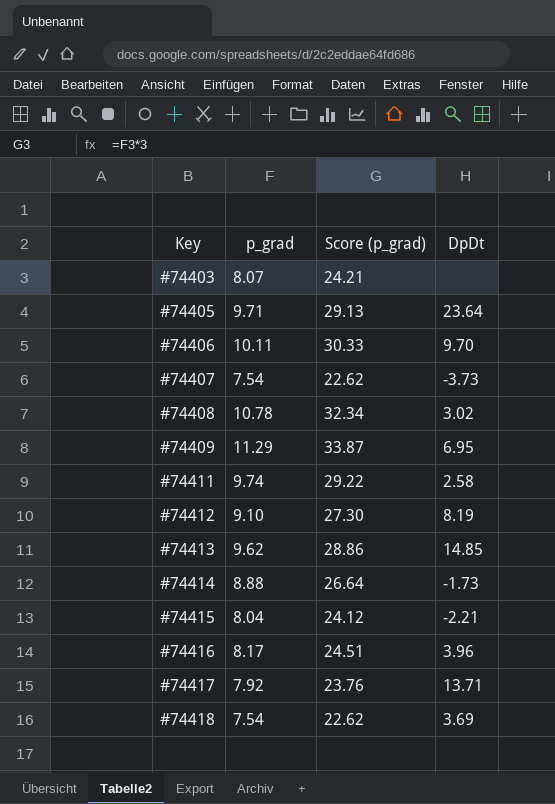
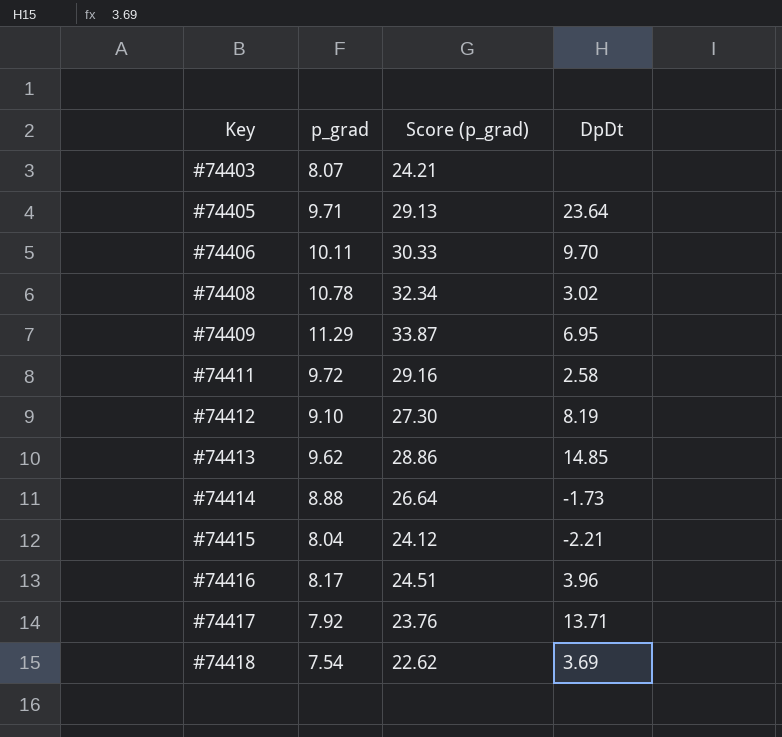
row #74407: 7.54 | 22.62 | -3.73 -> none
#74411 | p_grad: 9.74 -> 9.72
#74411 | Score (p_grad): 29.22 -> 29.16

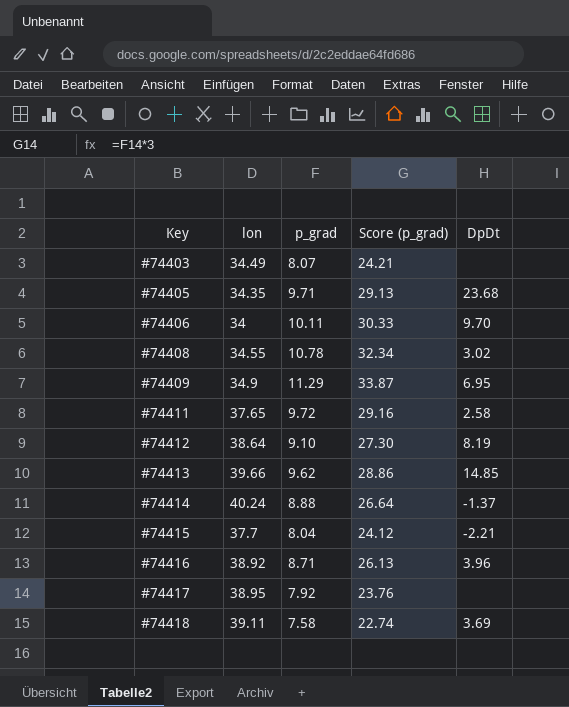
column lon | position: none -> 2
#74405 | DpDt: 23.64 -> 23.68
#74414 | DpDt: -1.73 -> -1.37
#74416 | p_grad: 8.17 -> 8.71
#74416 | Score (p_grad): 24.51 -> 26.13
#74417 | DpDt: 13.71 -> none
#74418 | p_grad: 7.54 -> 7.58
#74418 | Score (p_grad): 22.62 -> 22.74

